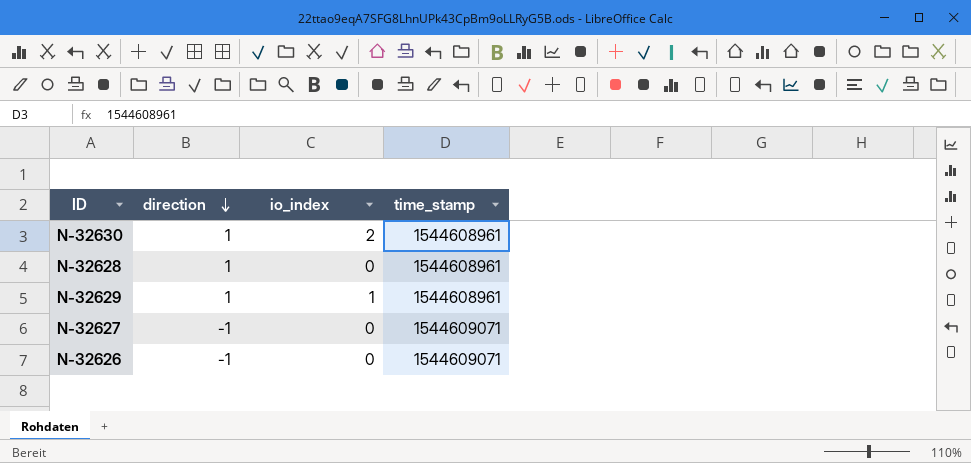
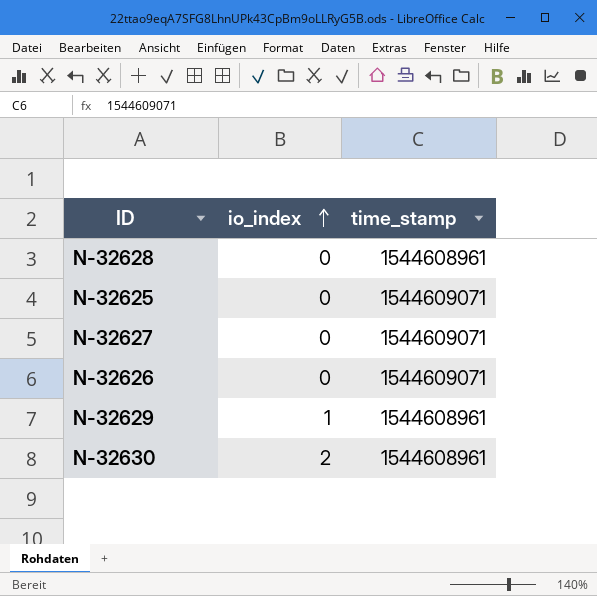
row order: direction descending -> io_index ascending
column direction | position: 2 -> none
row N-32625: none -> 0 | 1544609071

